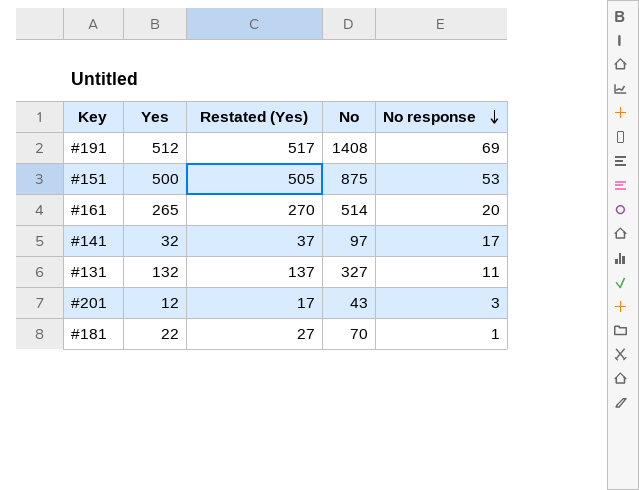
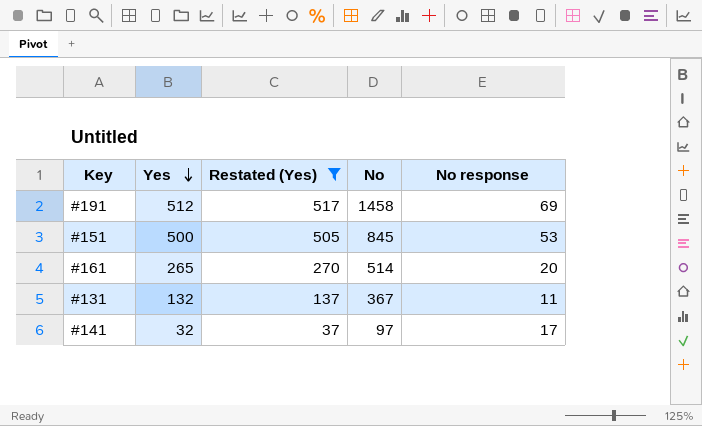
filter: none -> Restated (Yes) >= 37
row order: No response descending -> Yes descending
#191 | No: 1408 -> 1458
#151 | No: 875 -> 845
#131 | No: 327 -> 367

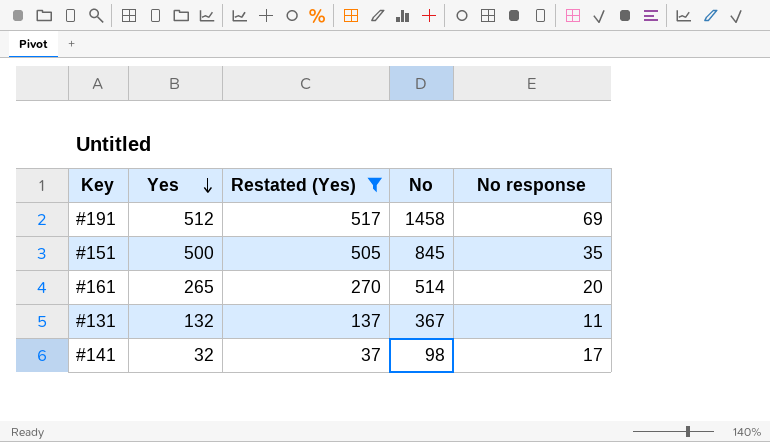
#151 | No response: 53 -> 35
#141 | No: 97 -> 98

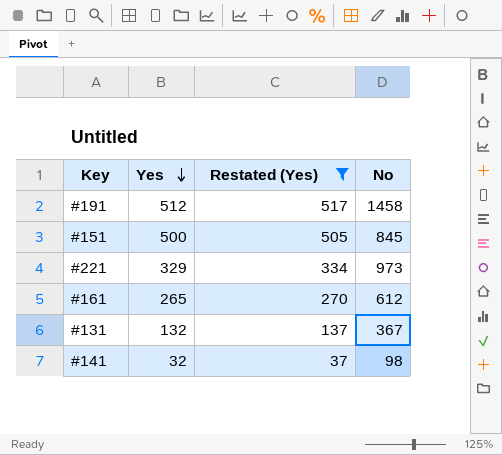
column No response | position: 5 -> none
row #221: none -> 329 | 334 | 973
#161 | No: 514 -> 612

